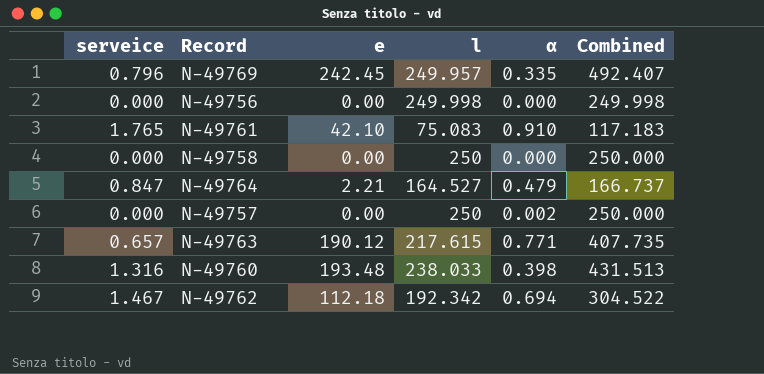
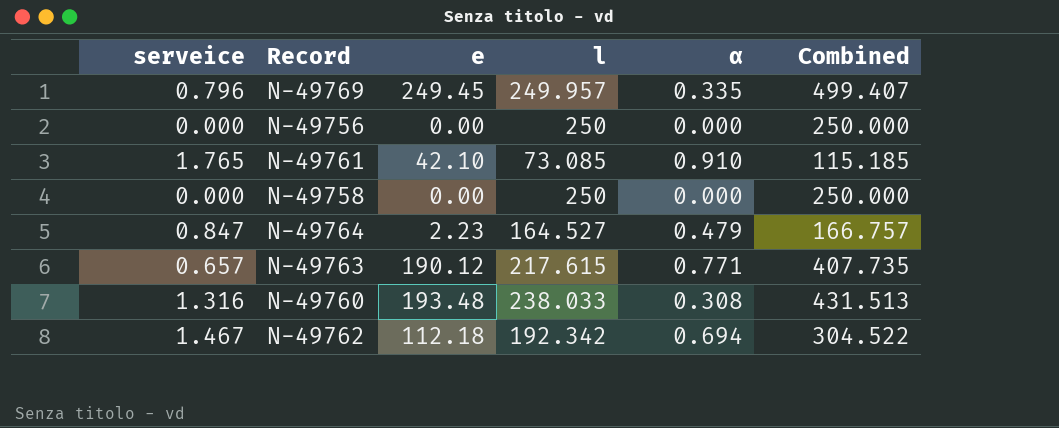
row N-49757: 0.000 | 0.00 | 250 | 0.002 | 250.000 -> none
N-49769 | e: 242.45 -> 249.45
N-49769 | Combined: 492.407 -> 499.407
N-49756 | l: 249.998 -> 250
N-49756 | Combined: 249.998 -> 250.000
N-49761 | l: 75.083 -> 73.085
N-49761 | Combined: 117.183 -> 115.185
N-49764 | e: 2.21 -> 2.23
N-49764 | Combined: 166.737 -> 166.757
N-49760 | α: 0.398 -> 0.308

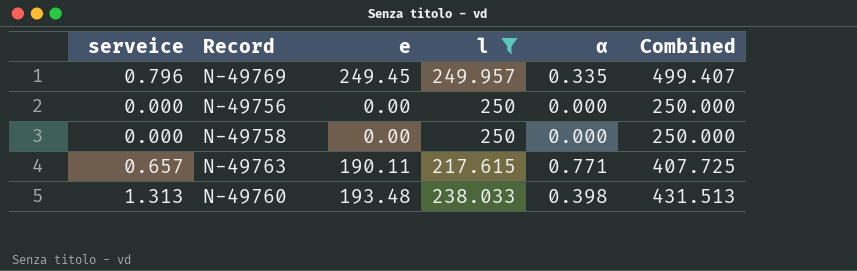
filter: none -> l >= 217.615
N-49763 | e: 190.12 -> 190.11
N-49763 | Combined: 407.735 -> 407.725
N-49760 | serveice: 1.316 -> 1.313
N-49760 | α: 0.308 -> 0.398

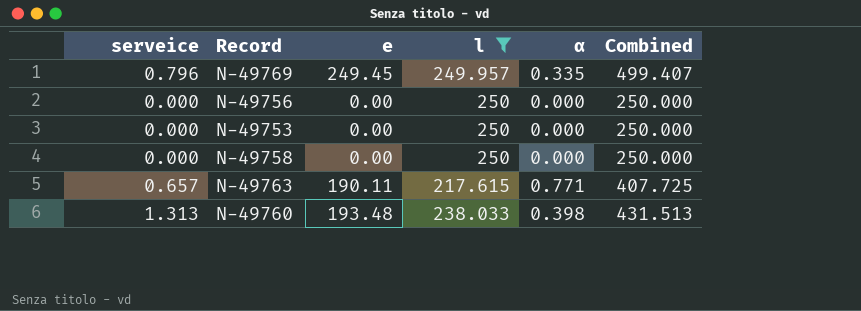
row N-49753: none -> 0.000 | 0.00 | 250 | 0.000 | 250.000

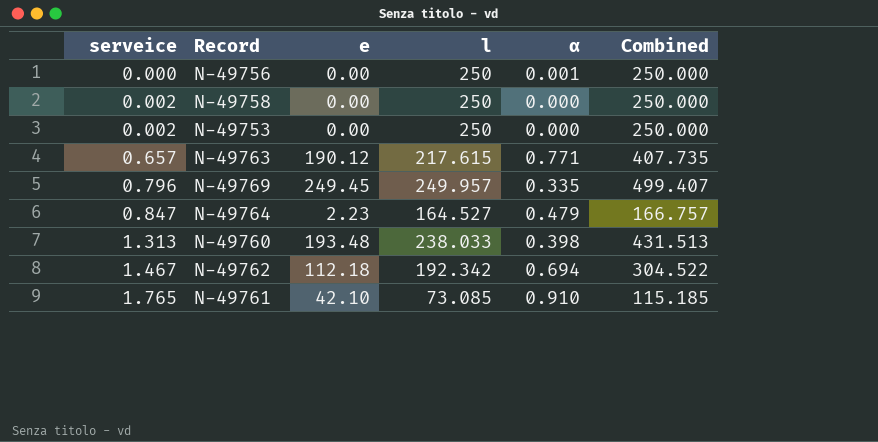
filter: l >= 217.615 -> none
row order: none -> serveice ascending
N-49756 | α: 0.000 -> 0.001
N-49758 | serveice: 0.000 -> 0.002
N-49753 | serveice: 0.000 -> 0.002
N-49763 | e: 190.11 -> 190.12
N-49763 | Combined: 407.725 -> 407.735

